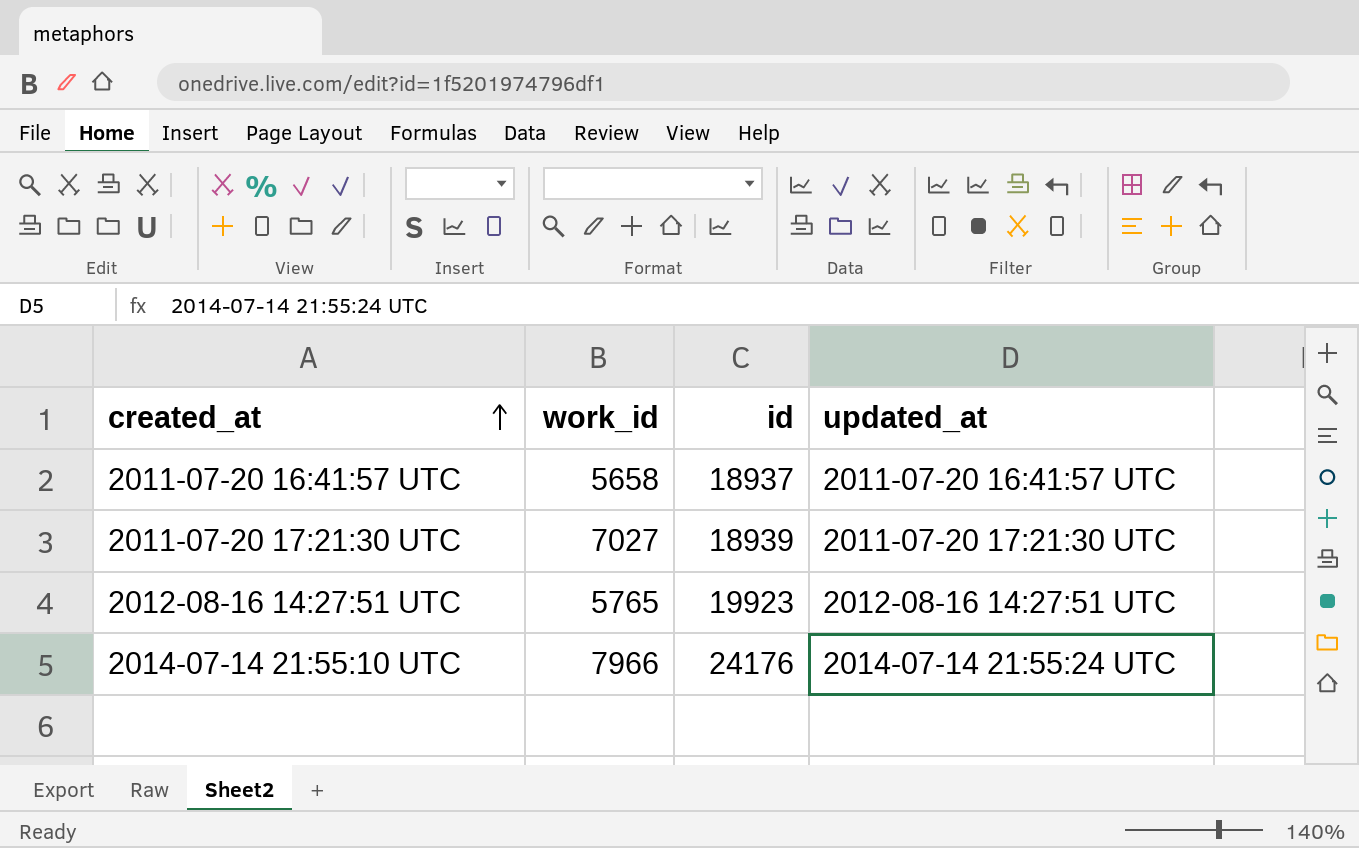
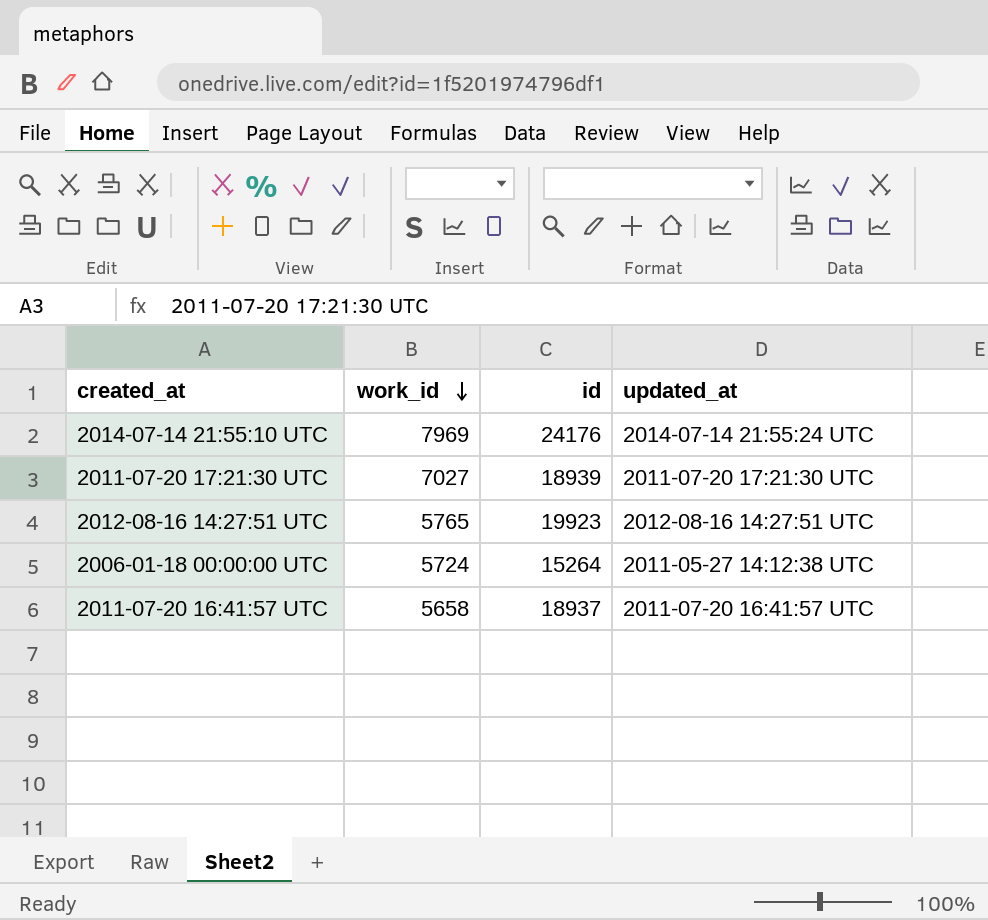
row order: created_at ascending -> work_id descending
2014-07-14 21:55:10 UTC | work_id: 7966 -> 7969
row 2006-01-18 00:00:00 UTC: none -> 5724 | 15264 | 2011-05-27 14:12:38 UTC

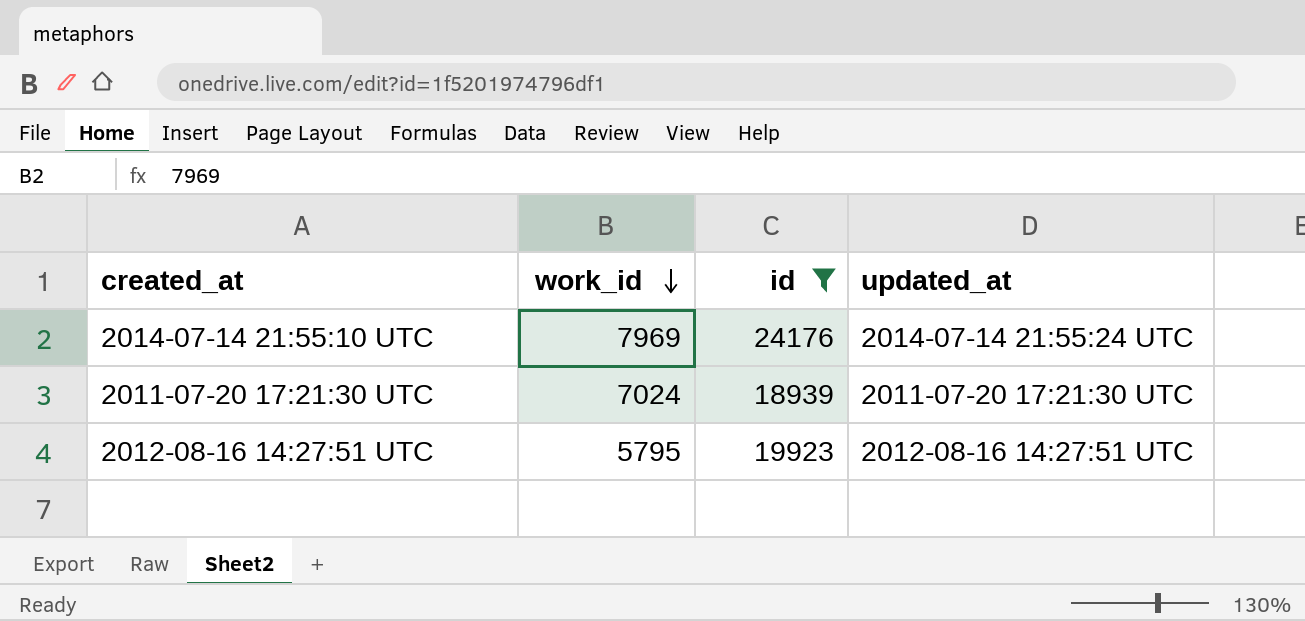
filter: none -> id >= 18939
2011-07-20 17:21:30 UTC | work_id: 7027 -> 7024
2012-08-16 14:27:51 UTC | work_id: 5765 -> 5795

